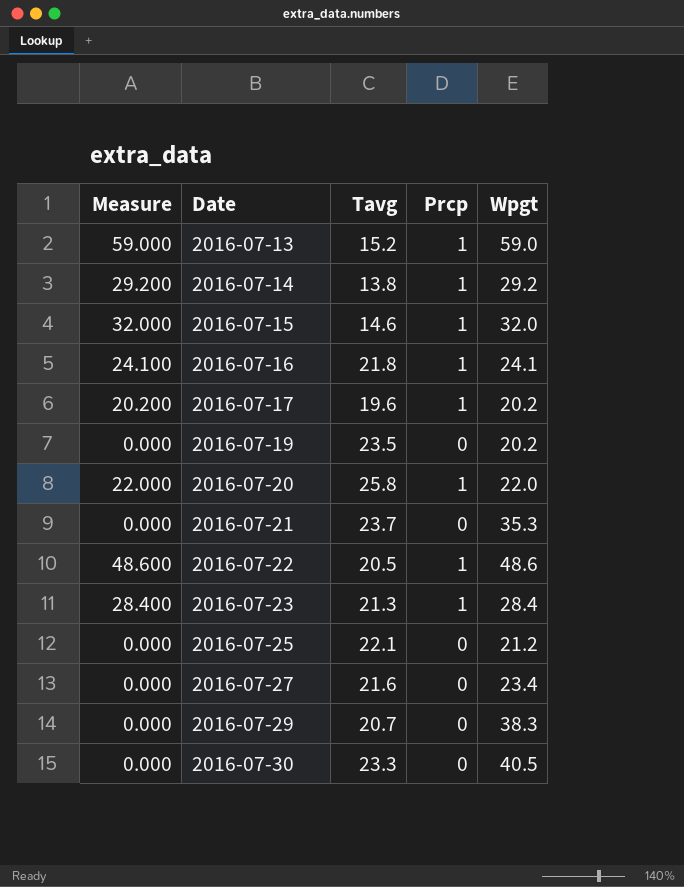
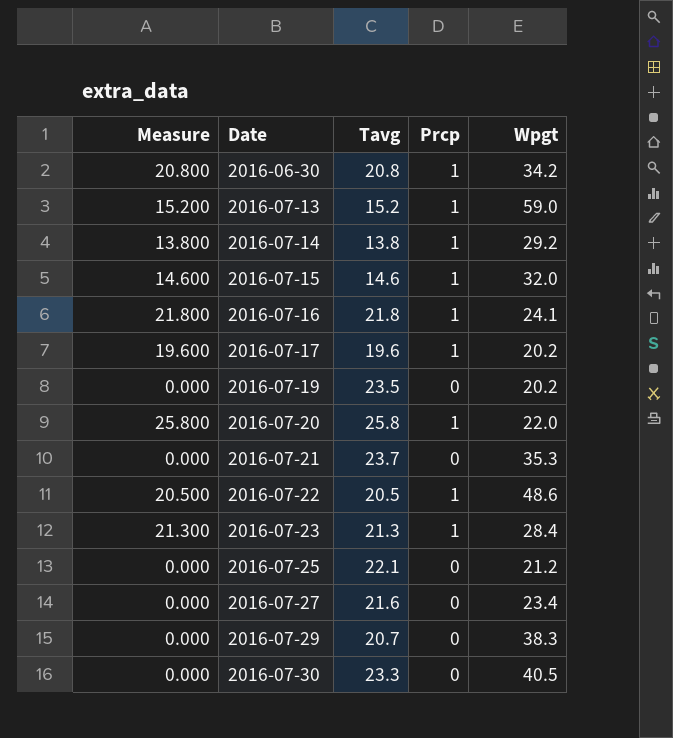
column Measure | formula: [Prcp] * [Wpgt] -> [Tavg] * [Prcp]
row 2016-06-30: none -> 20.800 | 20.8 | 1 | 34.2

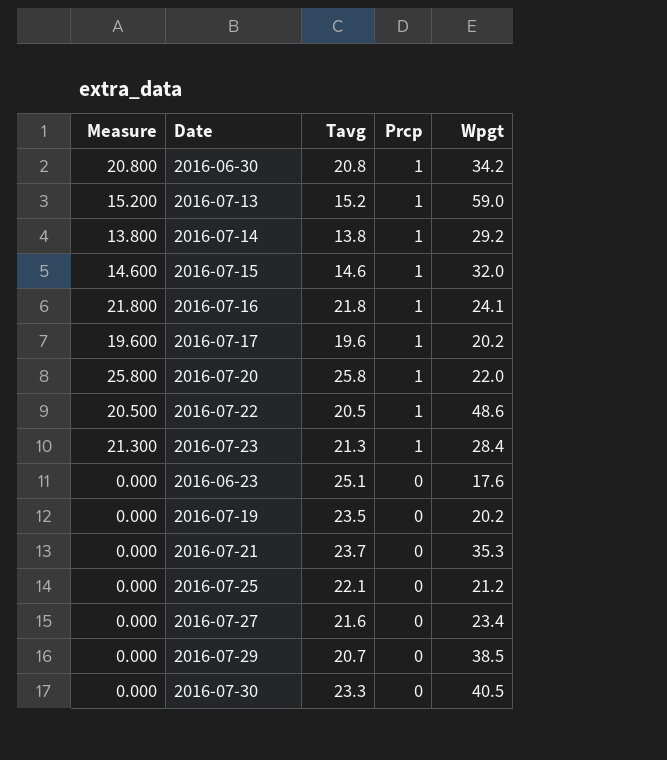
row order: Date ascending -> Prcp descending
row 2016-06-23: none -> 0.000 | 25.1 | 0 | 17.6
2016-07-29 | Wpgt: 38.3 -> 38.5

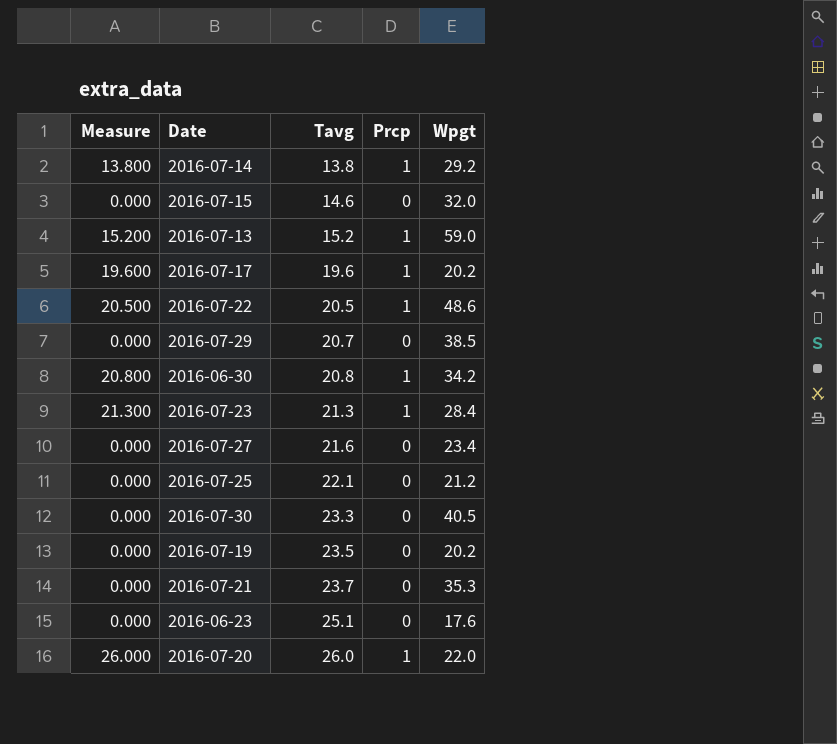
row order: Prcp descending -> Tavg ascending
row 2016-07-16: 21.800 | 21.8 | 1 | 24.1 -> none
2016-07-15 | Measure: 14.600 -> 0.000
2016-07-15 | Prcp: 1 -> 0
2016-07-20 | Measure: 25.800 -> 26.000
2016-07-20 | Tavg: 25.8 -> 26.0

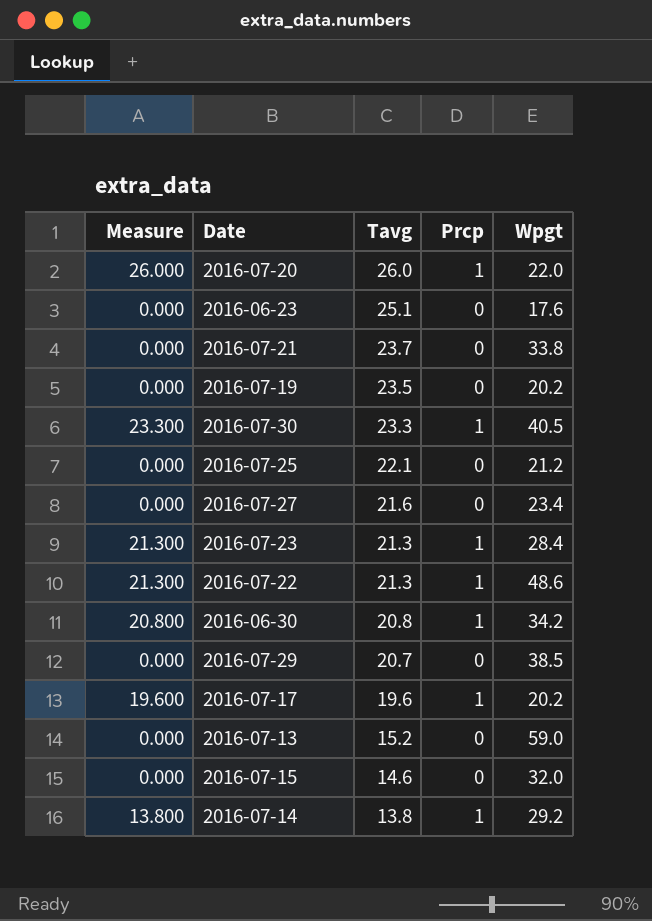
row order: Tavg ascending -> Tavg descending
2016-07-21 | Wpgt: 35.3 -> 33.8
2016-07-30 | Measure: 0.000 -> 23.300
2016-07-30 | Prcp: 0 -> 1
2016-07-22 | Measure: 20.500 -> 21.300
2016-07-22 | Tavg: 20.5 -> 21.3
2016-07-13 | Measure: 15.200 -> 0.000
2016-07-13 | Prcp: 1 -> 0

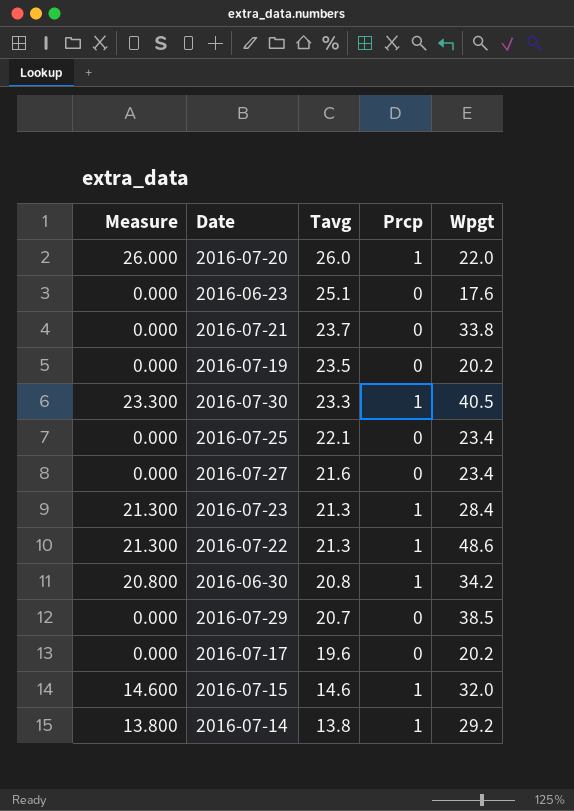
row 2016-07-13: 0.000 | 15.2 | 0 | 59.0 -> none
2016-07-25 | Wpgt: 21.2 -> 23.4
2016-07-17 | Measure: 19.600 -> 0.000
2016-07-17 | Prcp: 1 -> 0
2016-07-15 | Measure: 0.000 -> 14.600
2016-07-15 | Prcp: 0 -> 1

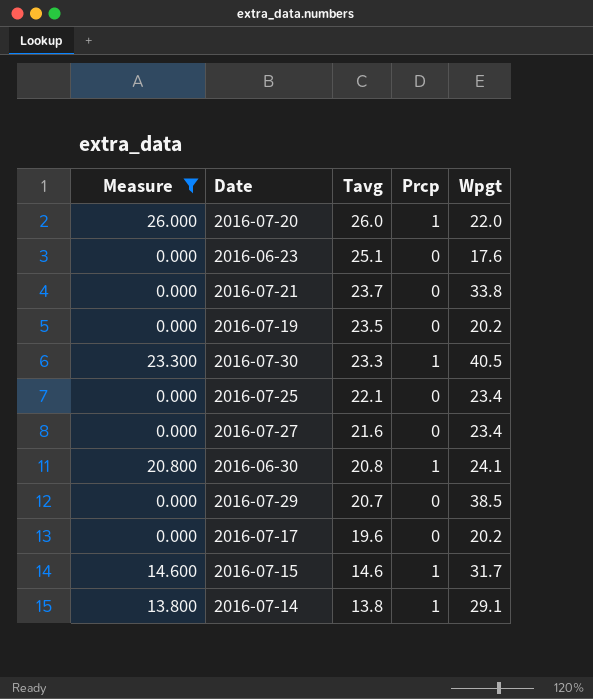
filter: none -> Measure != 21.300
2016-06-30 | Wpgt: 34.2 -> 24.1
2016-07-15 | Wpgt: 32.0 -> 31.7
2016-07-14 | Wpgt: 29.2 -> 29.1

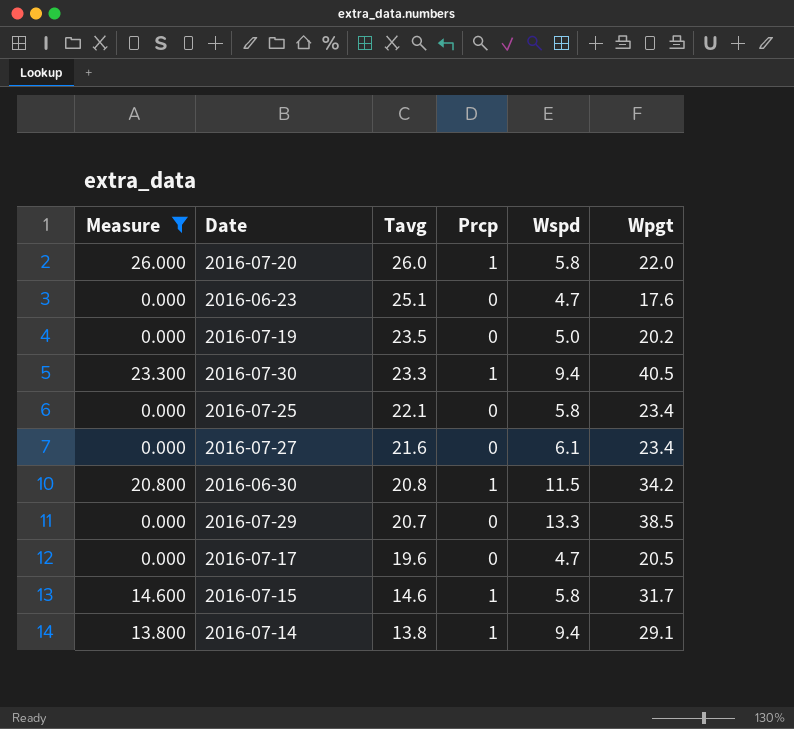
column Wspd | position: none -> 5
row 2016-07-21: 0.000 | 23.7 | 0 | 33.8 -> none
2016-06-30 | Wpgt: 24.1 -> 34.2
2016-07-17 | Wpgt: 20.2 -> 20.5

